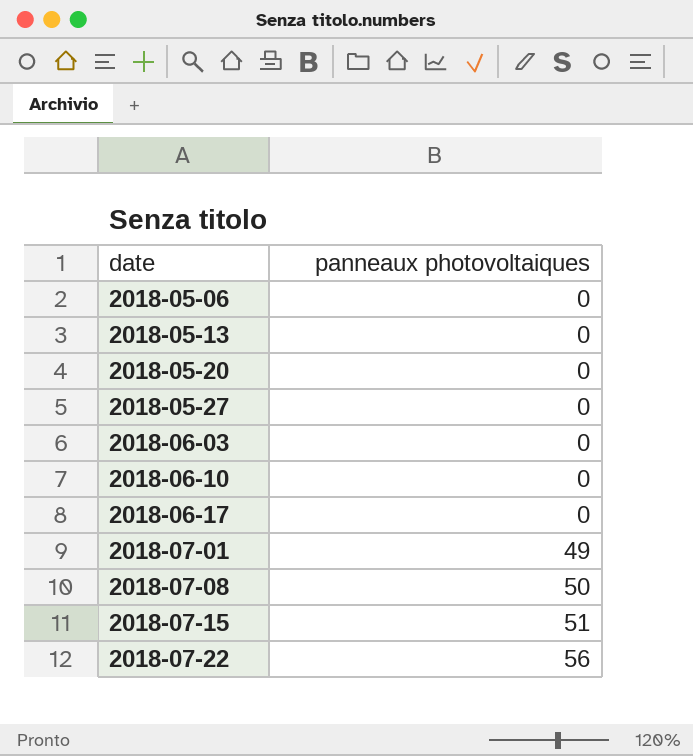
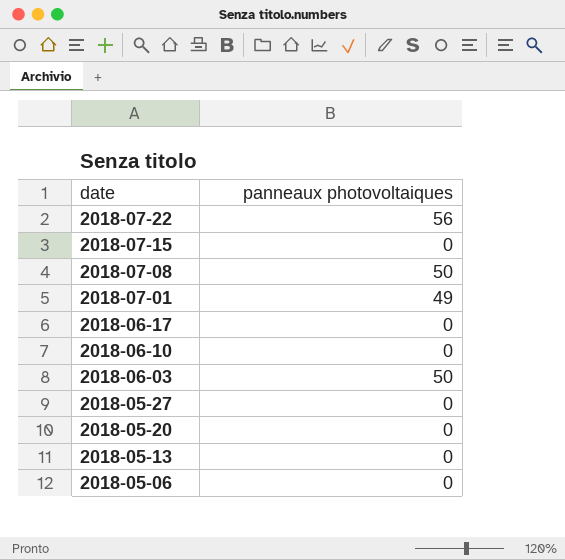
row order: date ascending -> date descending
2018-07-15 | panneaux photovoltaiques: 51 -> 0
2018-06-03 | panneaux photovoltaiques: 0 -> 50

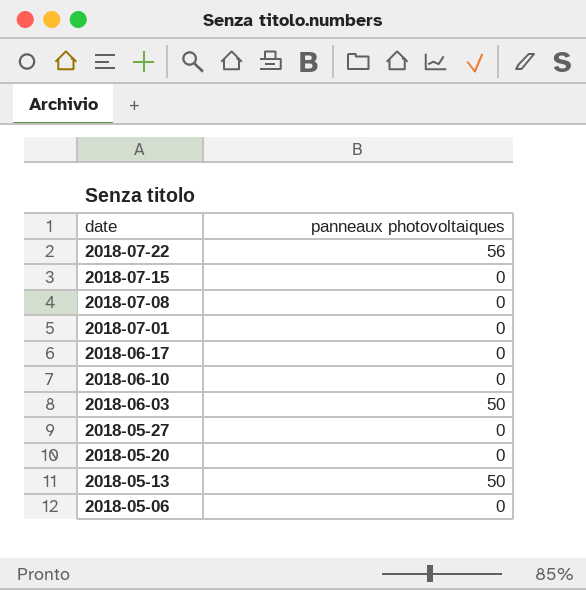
2018-07-08 | panneaux photovoltaiques: 50 -> 0
2018-07-01 | panneaux photovoltaiques: 49 -> 0
2018-05-13 | panneaux photovoltaiques: 0 -> 50

